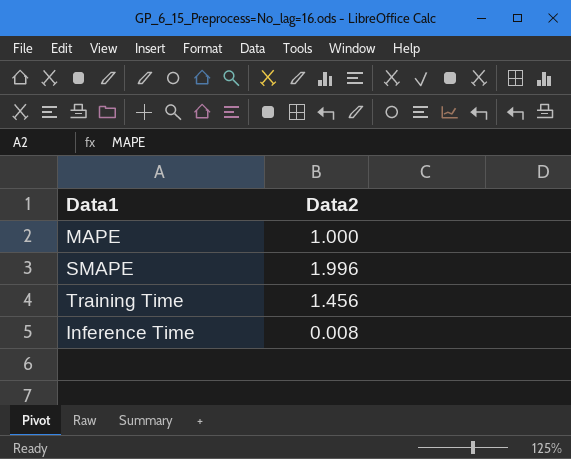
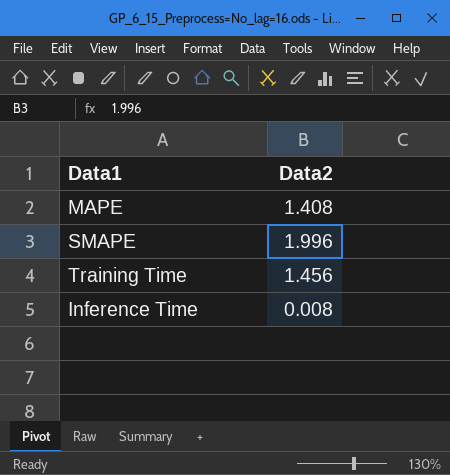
MAPE | Data2: 1.000 -> 1.408

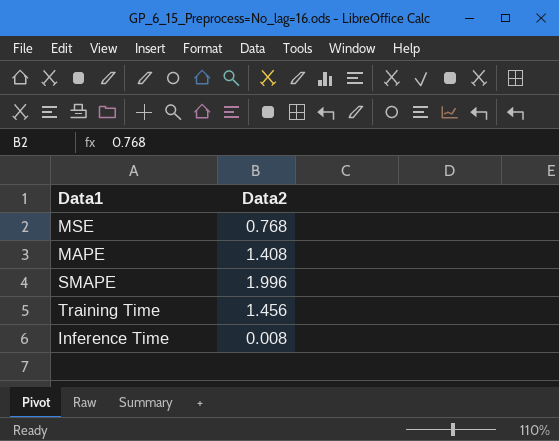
row MSE: none -> 0.768

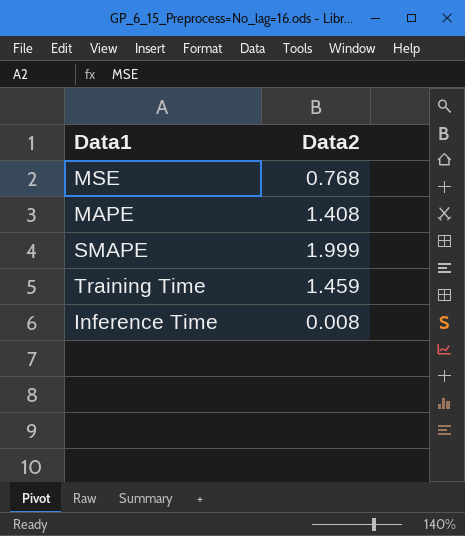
SMAPE | Data2: 1.996 -> 1.999
Training Time | Data2: 1.456 -> 1.459

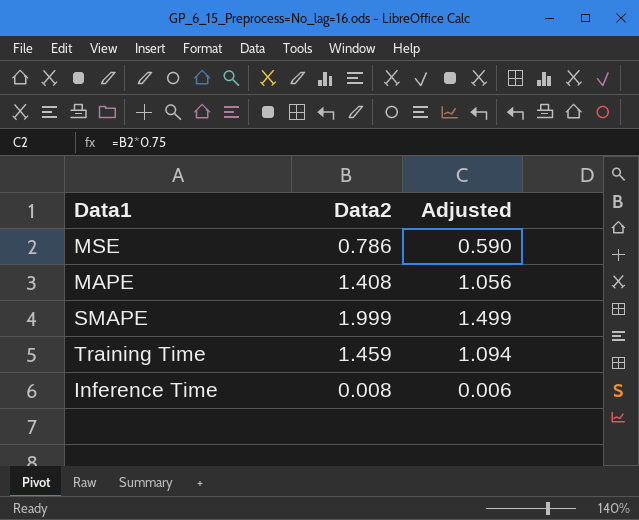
column Adjusted | formula: none -> [Data2] * 0.75
MSE | Data2: 0.768 -> 0.786

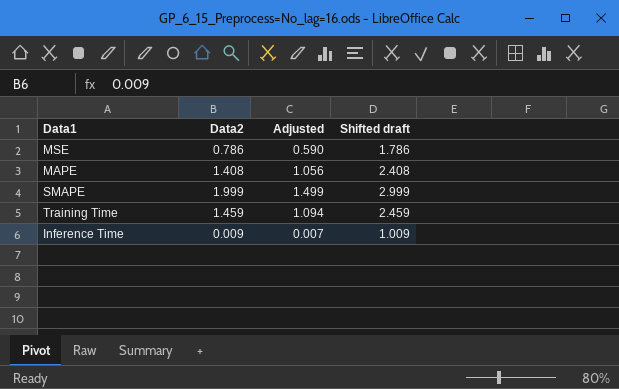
column Shifted draft | formula: none -> [Data2] + 1
Inference Time | Data2: 0.008 -> 0.009
Inference Time | Adjusted: 0.006 -> 0.007

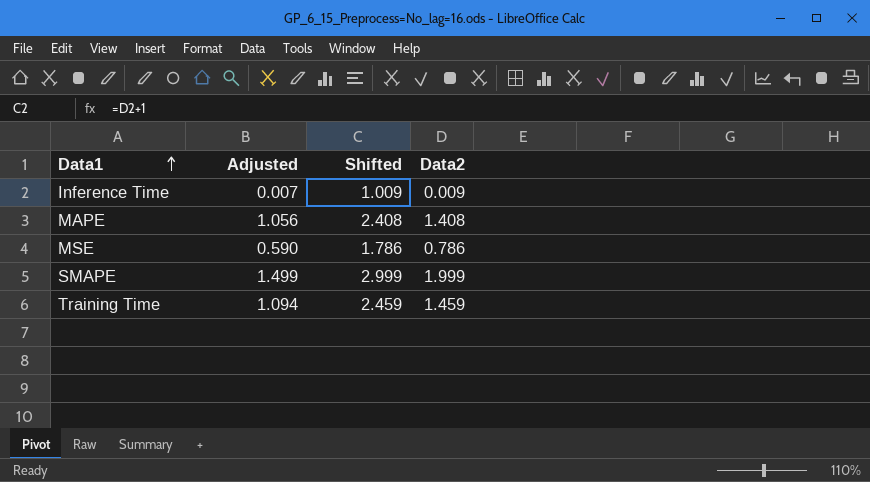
row order: none -> Data1 ascending
column name: Shifted draft -> Shifted
column Data2 | position: 2 -> 4

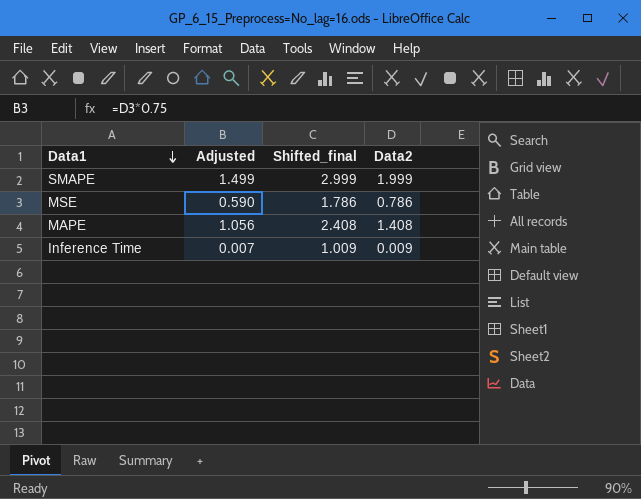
row order: Data1 ascending -> Data1 descending
column name: Shifted -> Shifted_final
row Training Time: 1.094 | 2.459 | 1.459 -> none

